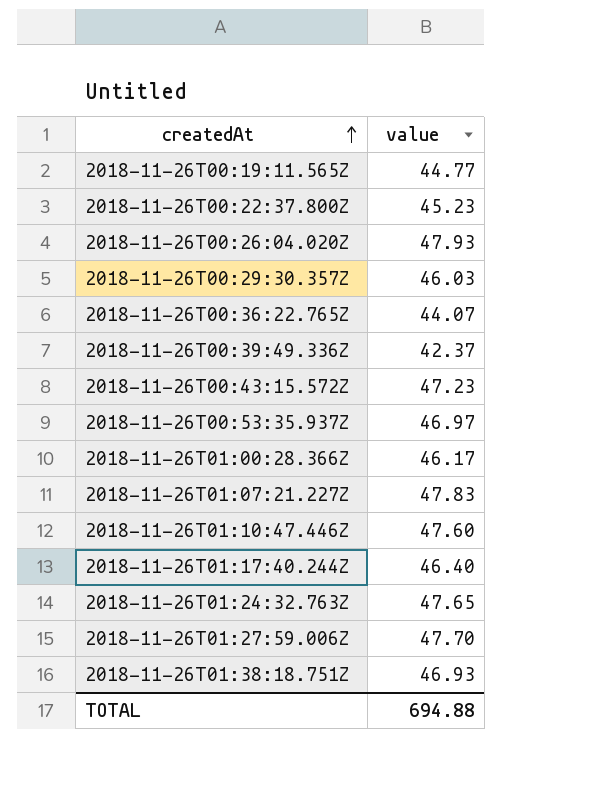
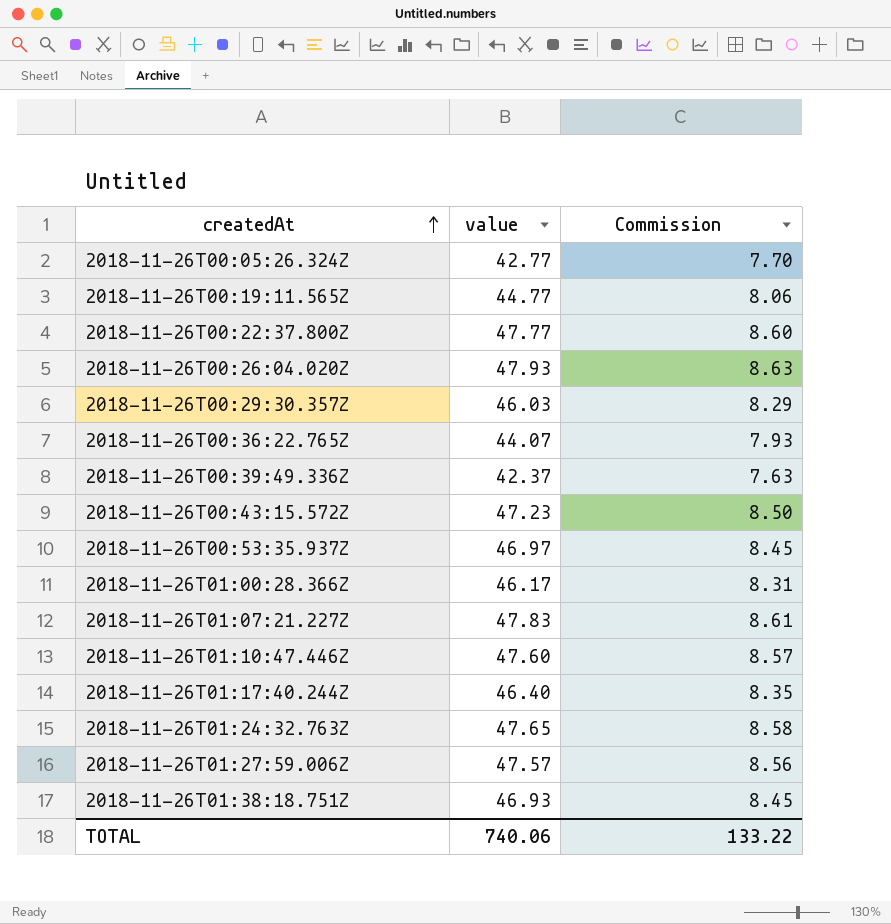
column Commission | formula: none -> [value] * 0.18
row 2018-11-26T00:05:26.324Z: none -> 42.77 | 7.70
2018-11-26T00:22:37.800Z | value: 45.23 -> 47.77
2018-11-26T01:27:59.006Z | value: 47.70 -> 47.57
TOTAL | value: 694.88 -> 740.06

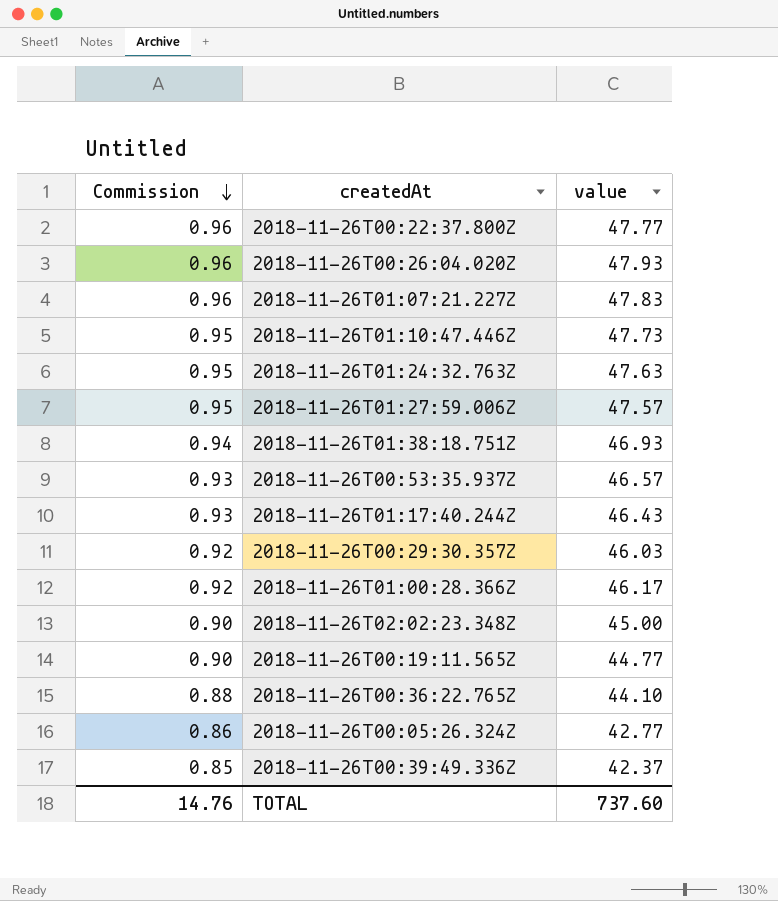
row order: createdAt ascending -> Commission descending
column Commission | formula: [value] * 0.18 -> [value] * 0.02
column Commission | position: 3 -> 1
row 2018-11-26T00:43:15.572Z: 47.23 | 8.50 -> none
2018-11-26T01:10:47.446Z | value: 47.60 -> 47.73
2018-11-26T01:24:32.763Z | value: 47.65 -> 47.63
2018-11-26T00:53:35.937Z | value: 46.97 -> 46.57
2018-11-26T01:17:40.244Z | value: 46.40 -> 46.43
row 2018-11-26T02:02:23.348Z: none -> 0.90 | 45.00
2018-11-26T00:36:22.765Z | value: 44.07 -> 44.10
TOTAL | Commission: 133.22 -> 14.76
TOTAL | value: 740.06 -> 737.60

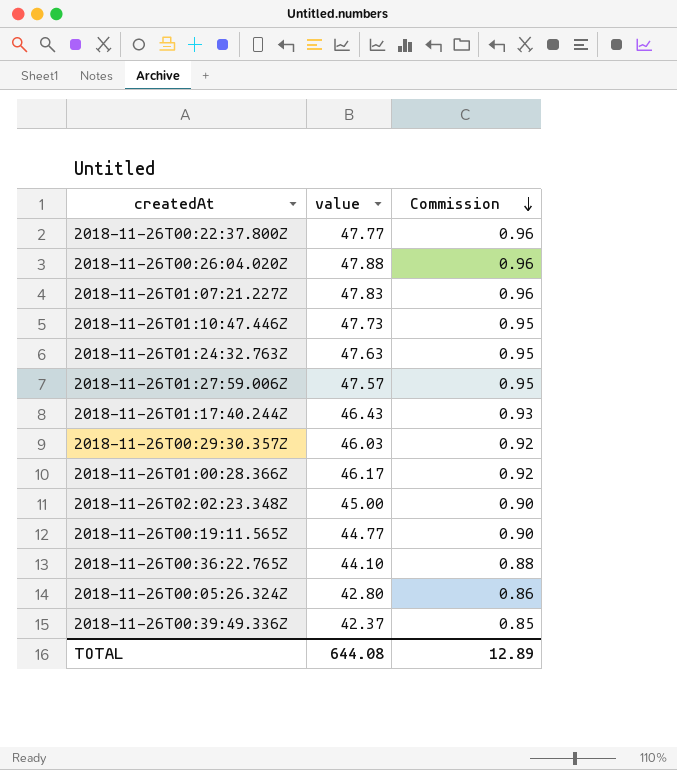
column Commission | position: 1 -> 3
row 2018-11-26T01:38:18.751Z: 0.94 | 46.93 -> none
row 2018-11-26T00:53:35.937Z: 0.93 | 46.57 -> none
2018-11-26T00:26:04.020Z | value: 47.93 -> 47.88
2018-11-26T00:05:26.324Z | value: 42.77 -> 42.80
TOTAL | value: 737.60 -> 644.08
TOTAL | Commission: 14.76 -> 12.89

